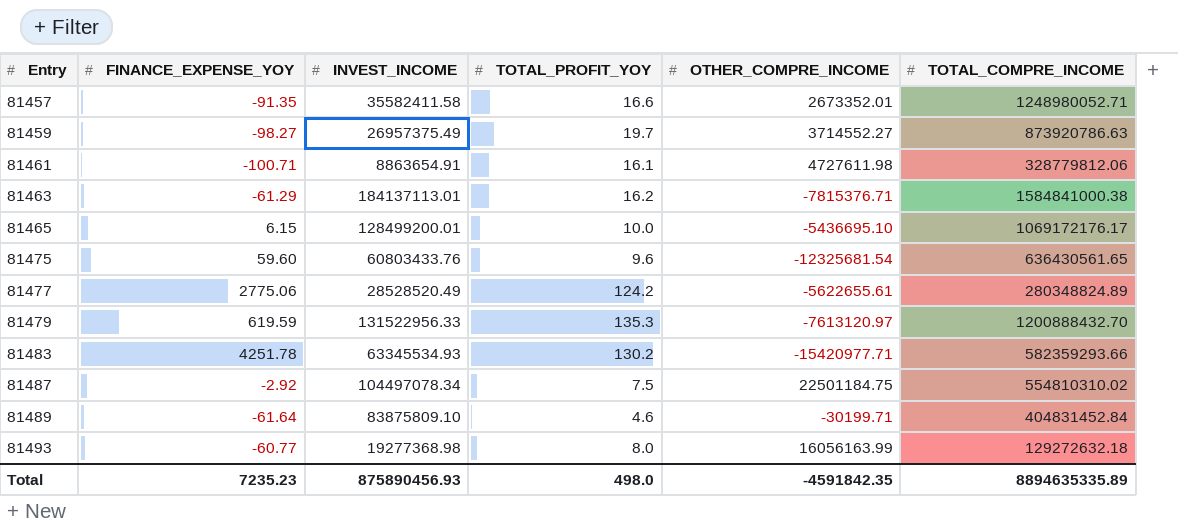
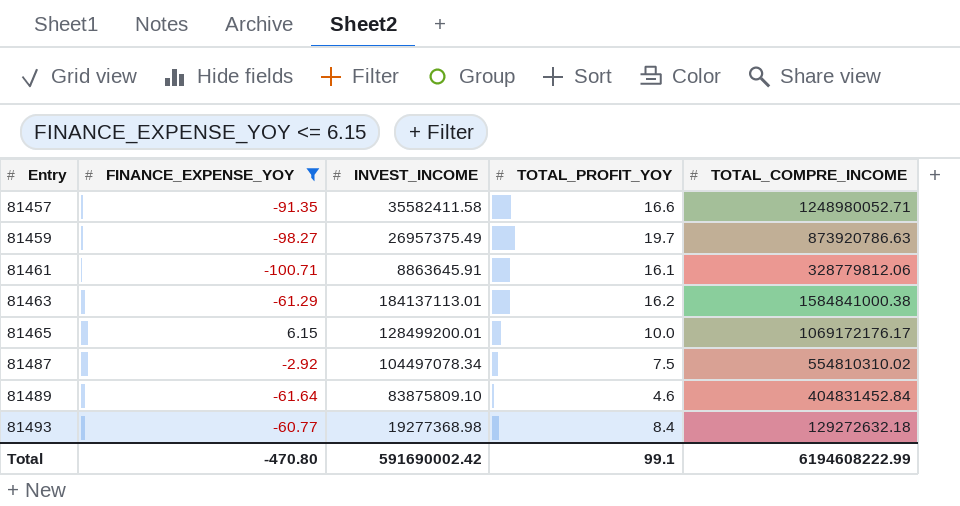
filter: none -> FINANCE_EXPENSE_YOY <= 6.15
column OTHER_COMPRE_INCOME | position: 5 -> none
81461 | INVEST_INCOME: 8863654.91 -> 8863645.91
81493 | TOTAL_PROFIT_YOY: 8.0 -> 8.4
Total | FINANCE_EXPENSE_YOY: 7235.23 -> -470.80
Total | INVEST_INCOME: 875890456.93 -> 591690002.42
Total | TOTAL_PROFIT_YOY: 498.0 -> 99.1
Total | TOTAL_COMPRE_INCOME: 8894635335.89 -> 6194608222.99

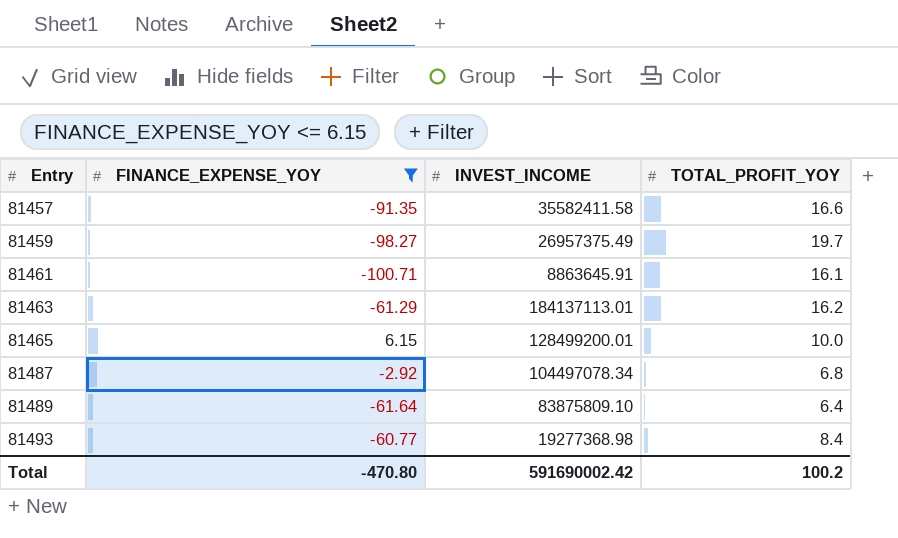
column TOTAL_COMPRE_INCOME | position: 5 -> none
81487 | TOTAL_PROFIT_YOY: 7.5 -> 6.8
81489 | TOTAL_PROFIT_YOY: 4.6 -> 6.4
Total | TOTAL_PROFIT_YOY: 99.1 -> 100.2

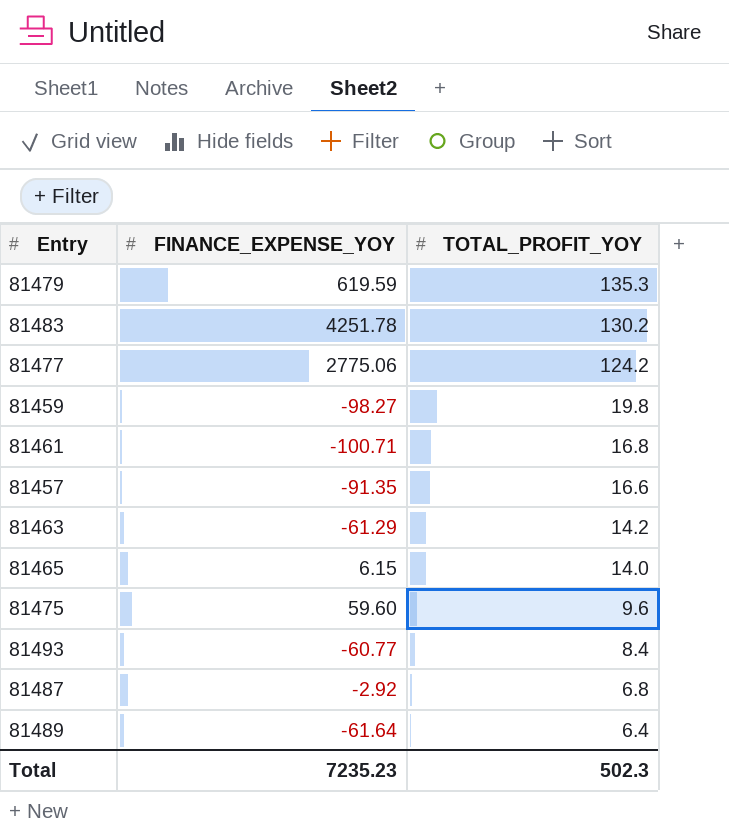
filter: FINANCE_EXPENSE_YOY <= 6.15 -> none
row order: Entry ascending -> TOTAL_PROFIT_YOY descending
column INVEST_INCOME | position: 3 -> none
81459 | TOTAL_PROFIT_YOY: 19.7 -> 19.8
81461 | TOTAL_PROFIT_YOY: 16.1 -> 16.8
81463 | TOTAL_PROFIT_YOY: 16.2 -> 14.2
81465 | TOTAL_PROFIT_YOY: 10.0 -> 14.0
Total | FINANCE_EXPENSE_YOY: -470.80 -> 7235.23
Total | TOTAL_PROFIT_YOY: 100.2 -> 502.3

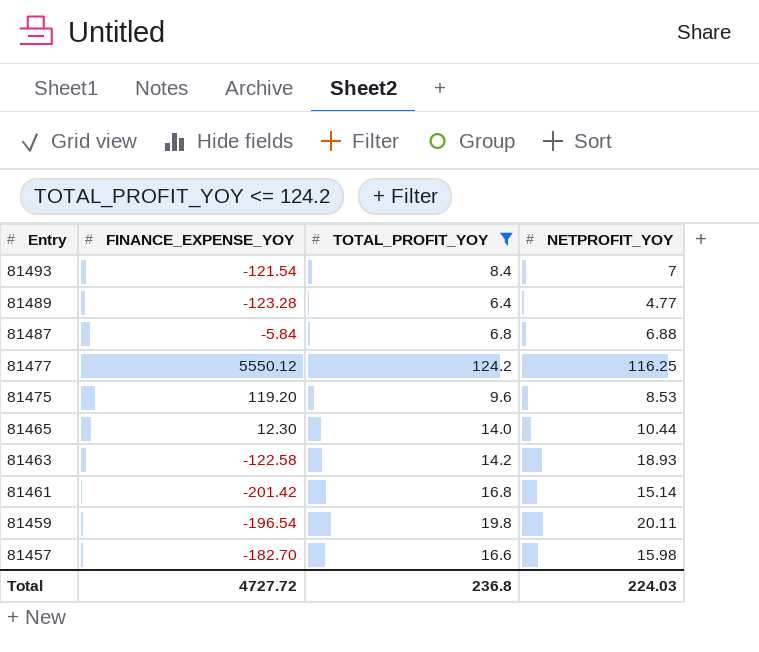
filter: none -> TOTAL_PROFIT_YOY <= 124.2
row order: TOTAL_PROFIT_YOY descending -> Entry descending
column NETPROFIT_YOY | position: none -> 4
81493 | FINANCE_EXPENSE_YOY: -60.77 -> -121.54
81489 | FINANCE_EXPENSE_YOY: -61.64 -> -123.28
81487 | FINANCE_EXPENSE_YOY: -2.92 -> -5.84
81477 | FINANCE_EXPENSE_YOY: 2775.06 -> 5550.12
81475 | FINANCE_EXPENSE_YOY: 59.60 -> 119.20
81465 | FINANCE_EXPENSE_YOY: 6.15 -> 12.30
81463 | FINANCE_EXPENSE_YOY: -61.29 -> -122.58
81461 | FINANCE_EXPENSE_YOY: -100.71 -> -201.42
81459 | FINANCE_EXPENSE_YOY: -98.27 -> -196.54
81457 | FINANCE_EXPENSE_YOY: -91.35 -> -182.70
Total | FINANCE_EXPENSE_YOY: 7235.23 -> 4727.72
Total | TOTAL_PROFIT_YOY: 502.3 -> 236.8

